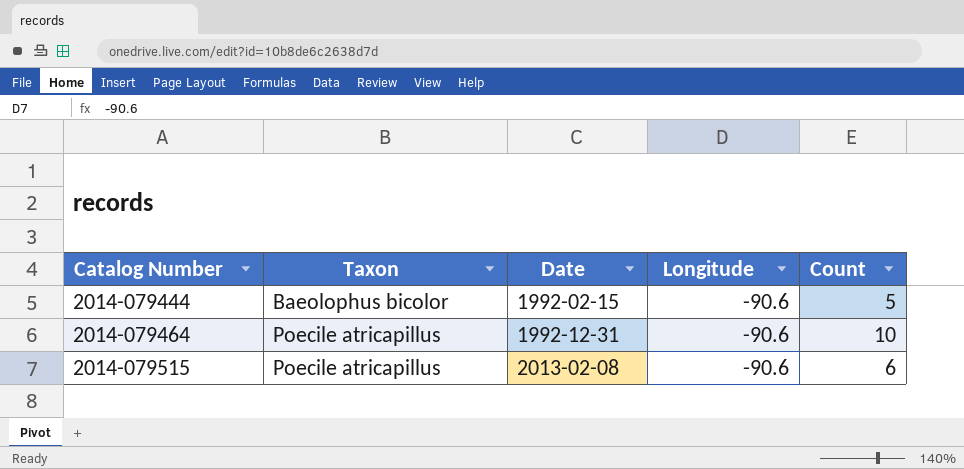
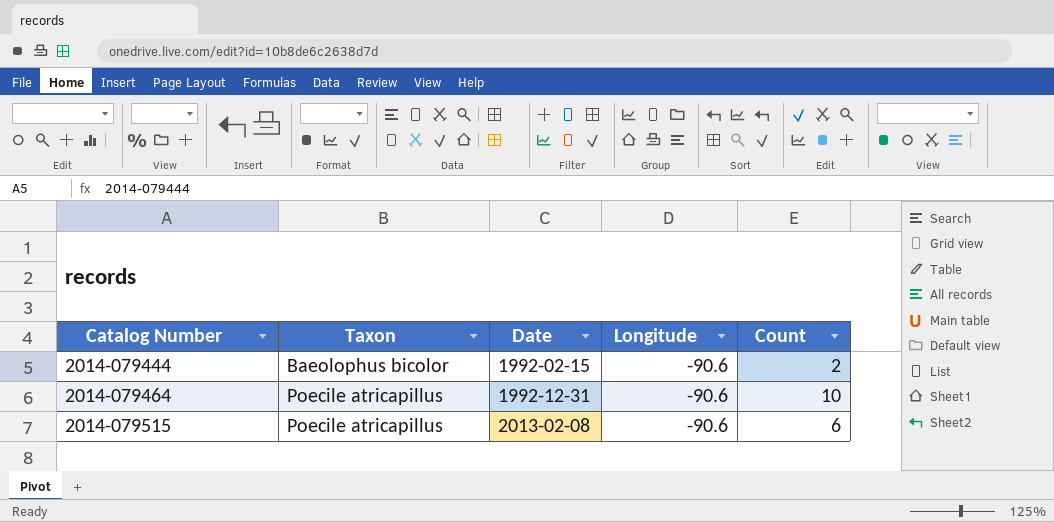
2014-079444 | Count: 5 -> 2

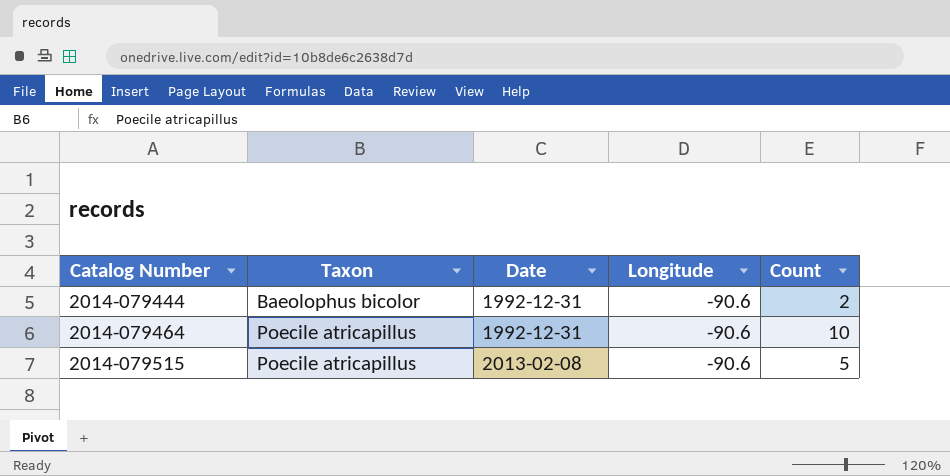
2014-079444 | Date: 1992-02-15 -> 1992-12-31
2014-079515 | Count: 6 -> 5

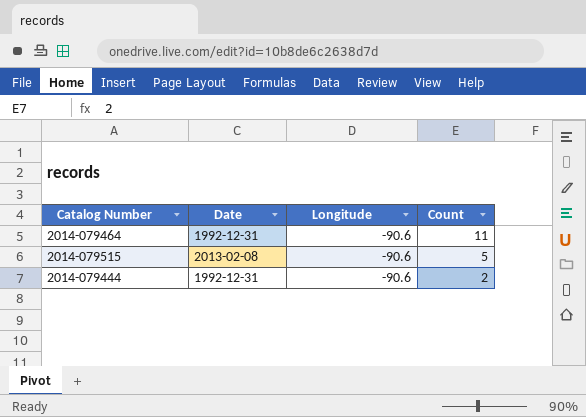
row order: Catalog Number ascending -> Count descending
column Taxon | position: 2 -> none
2014-079464 | Count: 10 -> 11

